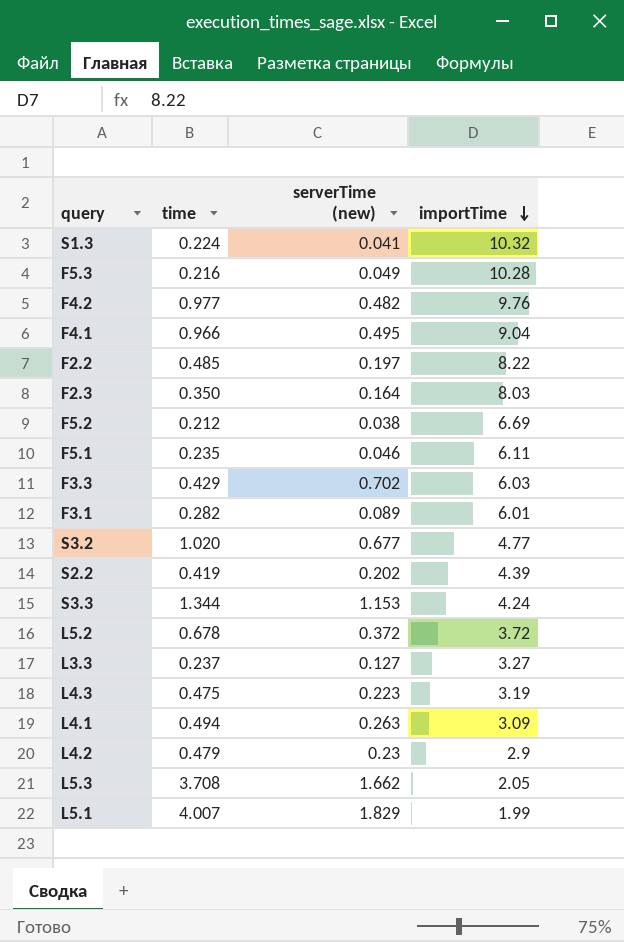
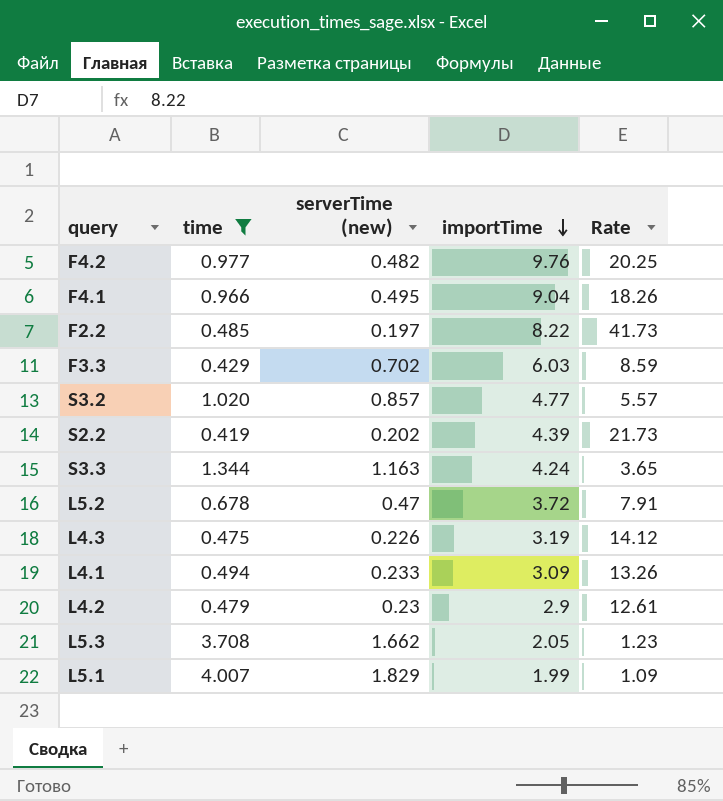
filter: none -> time >= 0.419
column Rate | formula: none -> [importTime] / [serverTime (new)]
S3.2 | serverTime (new): 0.677 -> 0.857
S3.3 | serverTime (new): 1.153 -> 1.163
L5.2 | serverTime (new): 0.372 -> 0.47
L4.3 | serverTime (new): 0.223 -> 0.226
L4.1 | serverTime (new): 0.263 -> 0.233

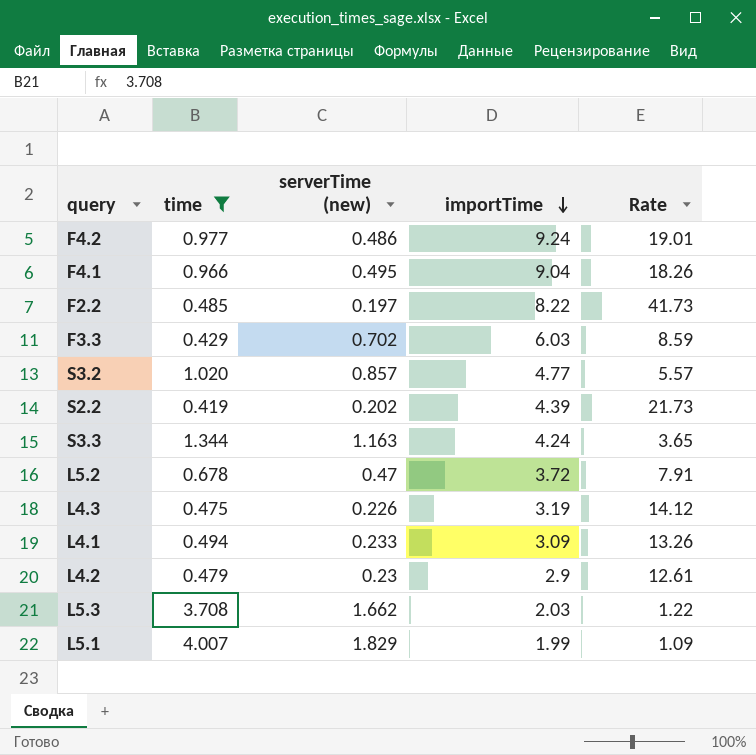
F4.2 | serverTime (new): 0.482 -> 0.486
F4.2 | importTime: 9.76 -> 9.24
F4.2 | Rate: 20.25 -> 19.01
L5.3 | importTime: 2.05 -> 2.03
L5.3 | Rate: 1.23 -> 1.22

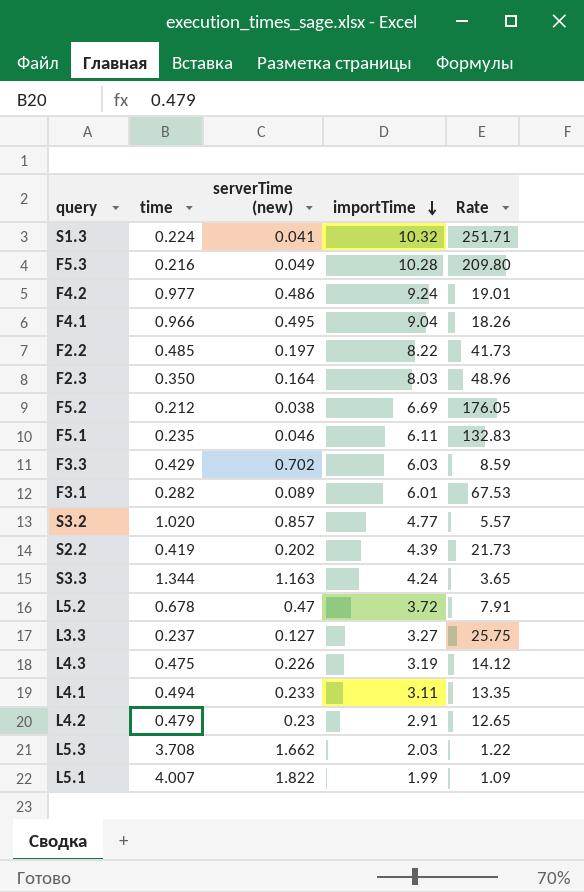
filter: time >= 0.419 -> none
L4.1 | importTime: 3.09 -> 3.11
L4.1 | Rate: 13.26 -> 13.35
L4.2 | importTime: 2.9 -> 2.91
L4.2 | Rate: 12.61 -> 12.65
L5.1 | serverTime (new): 1.829 -> 1.822

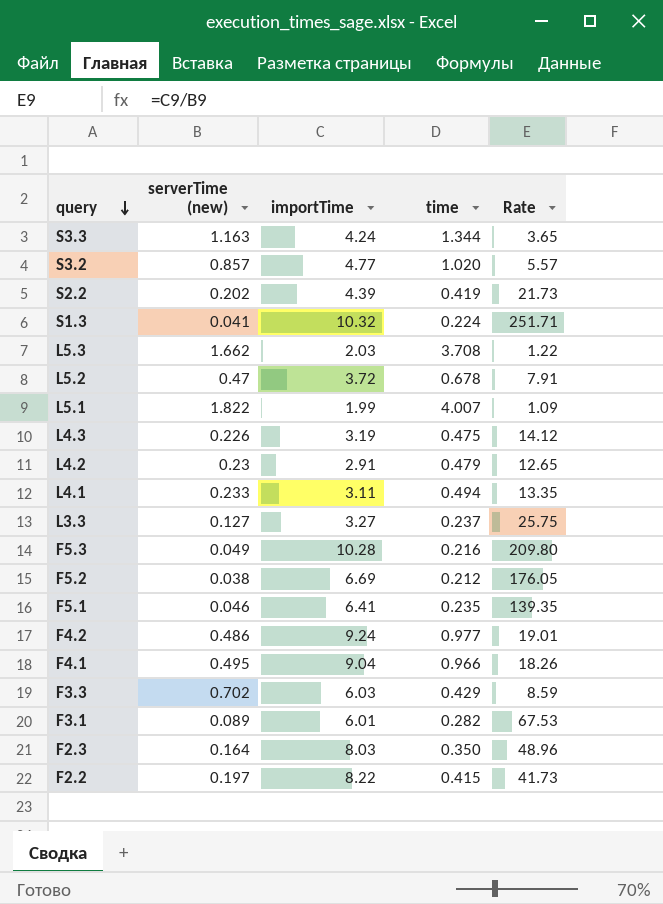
row order: importTime descending -> query descending
column time | position: 2 -> 4
F5.1 | importTime: 6.11 -> 6.41
F5.1 | Rate: 132.83 -> 139.35
F2.2 | time: 0.485 -> 0.415

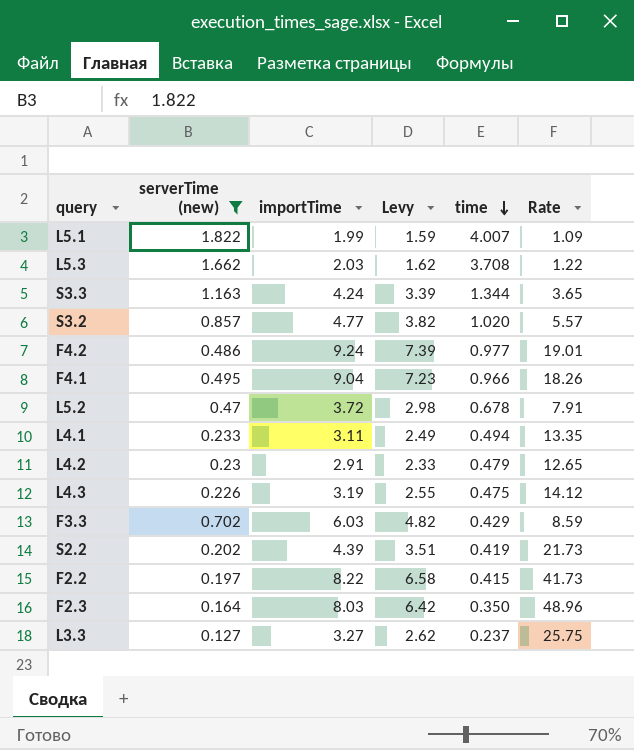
filter: none -> serverTime (new) >= 0.127
row order: query descending -> time descending
column Levy | formula: none -> [importTime] * 0.8

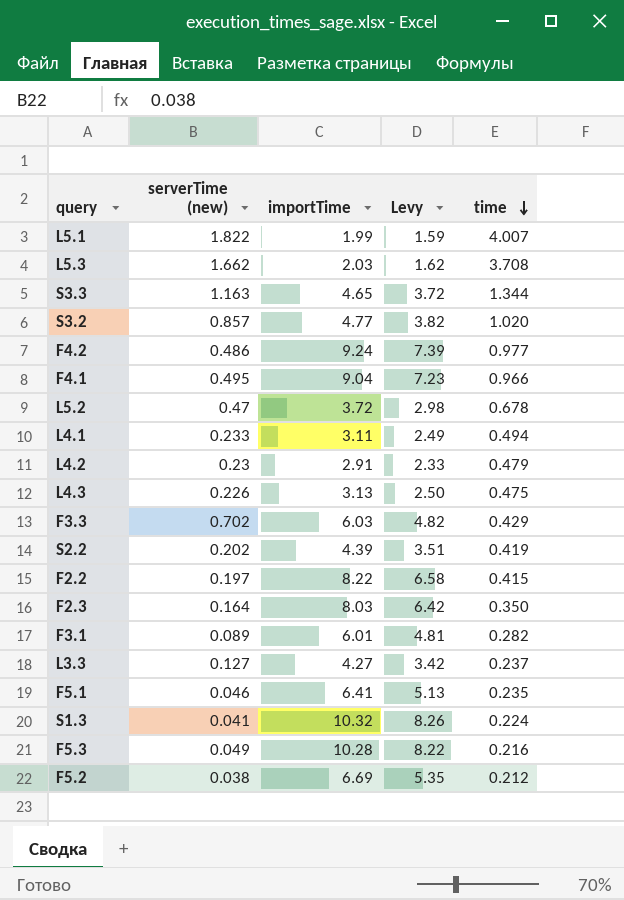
filter: serverTime (new) >= 0.127 -> none
column Rate | formula: [importTime] / [serverTime (new)] -> none
S3.3 | importTime: 4.24 -> 4.65
S3.3 | Levy: 3.39 -> 3.72
L4.3 | importTime: 3.19 -> 3.13
L4.3 | Levy: 2.55 -> 2.50
L3.3 | importTime: 3.27 -> 4.27
L3.3 | Levy: 2.62 -> 3.42

